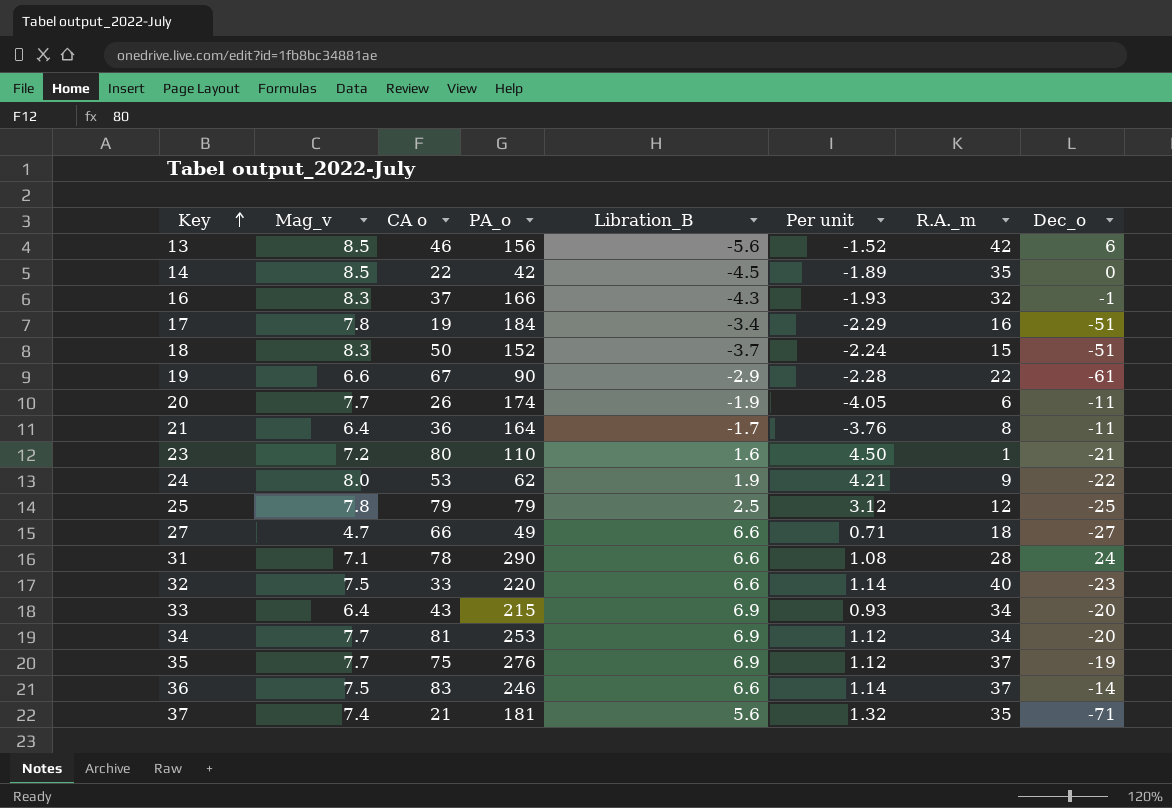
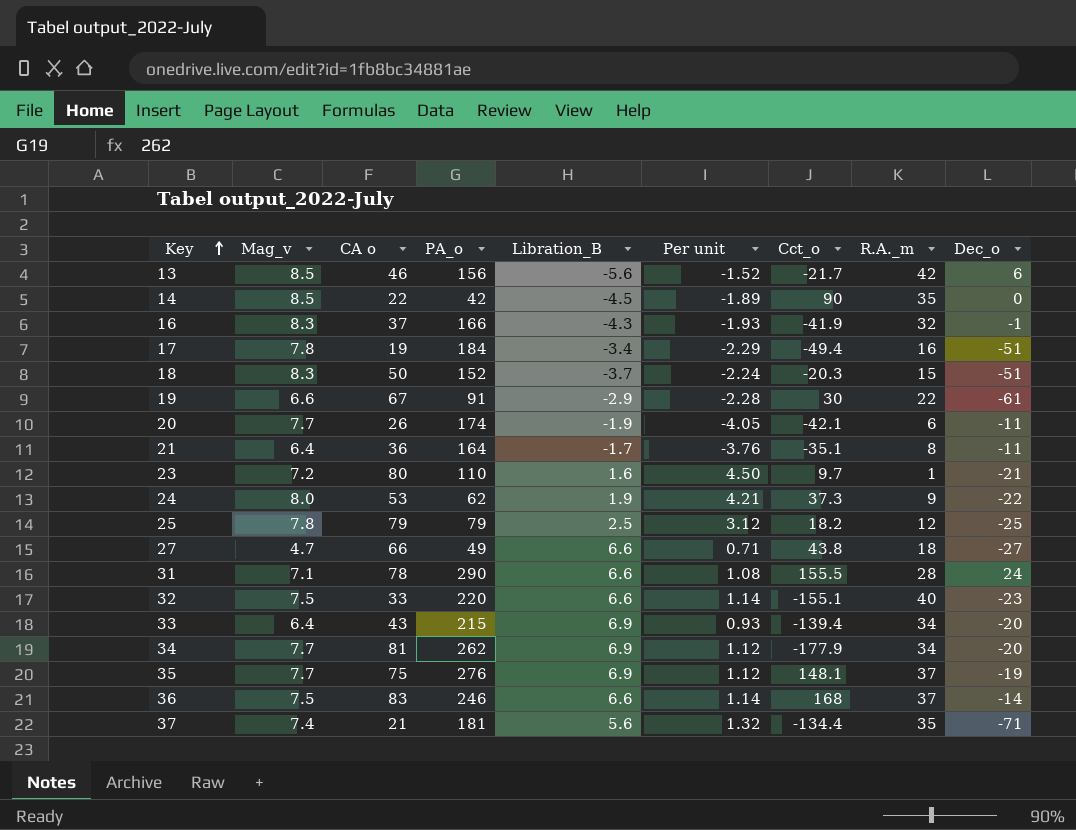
column Cct_o | position: none -> 7
19 | PA_o: 90 -> 91
34 | PA_o: 253 -> 262

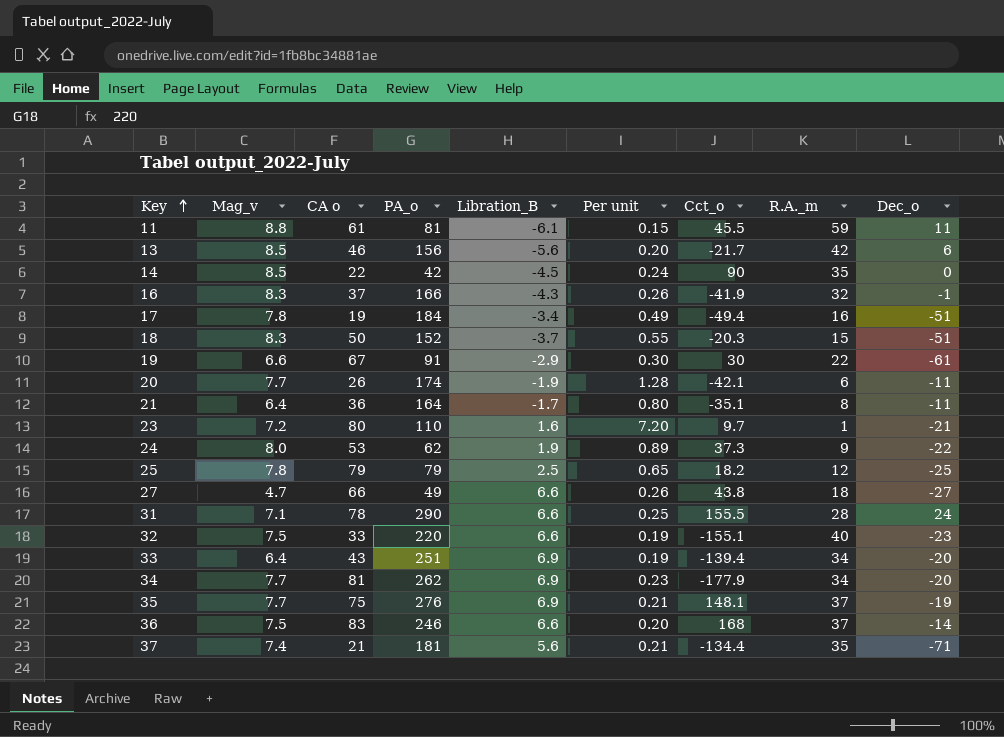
column Per unit | formula: [Mag_v] / [Libration_B] -> [Mag_v] / [R.A._m]
row 11: none -> 8.8 | 61 | 81 | -6.1 | 0.15 | 45.5 | 59 | 11
33 | PA_o: 215 -> 251

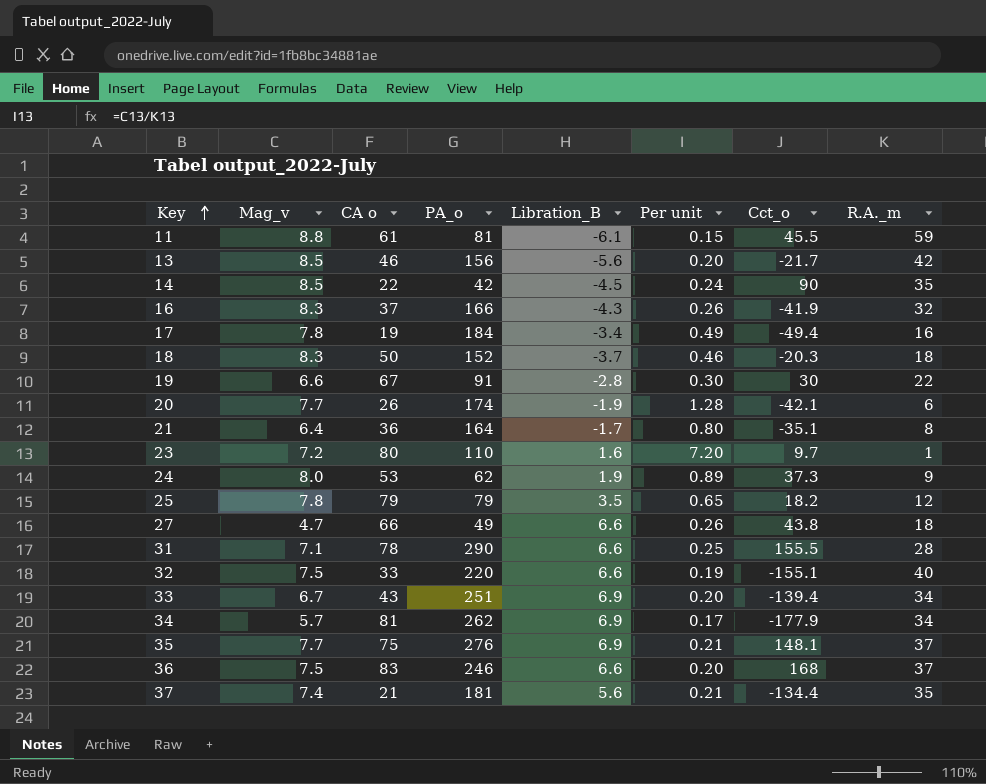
column Dec_o | position: 9 -> none
18 | Per unit: 0.55 -> 0.46
18 | R.A._m: 15 -> 18
19 | Libration_B: -2.9 -> -2.8
25 | Libration_B: 2.5 -> 3.5
33 | Mag_v: 6.4 -> 6.7
33 | Per unit: 0.19 -> 0.20
34 | Mag_v: 7.7 -> 5.7
34 | Per unit: 0.23 -> 0.17

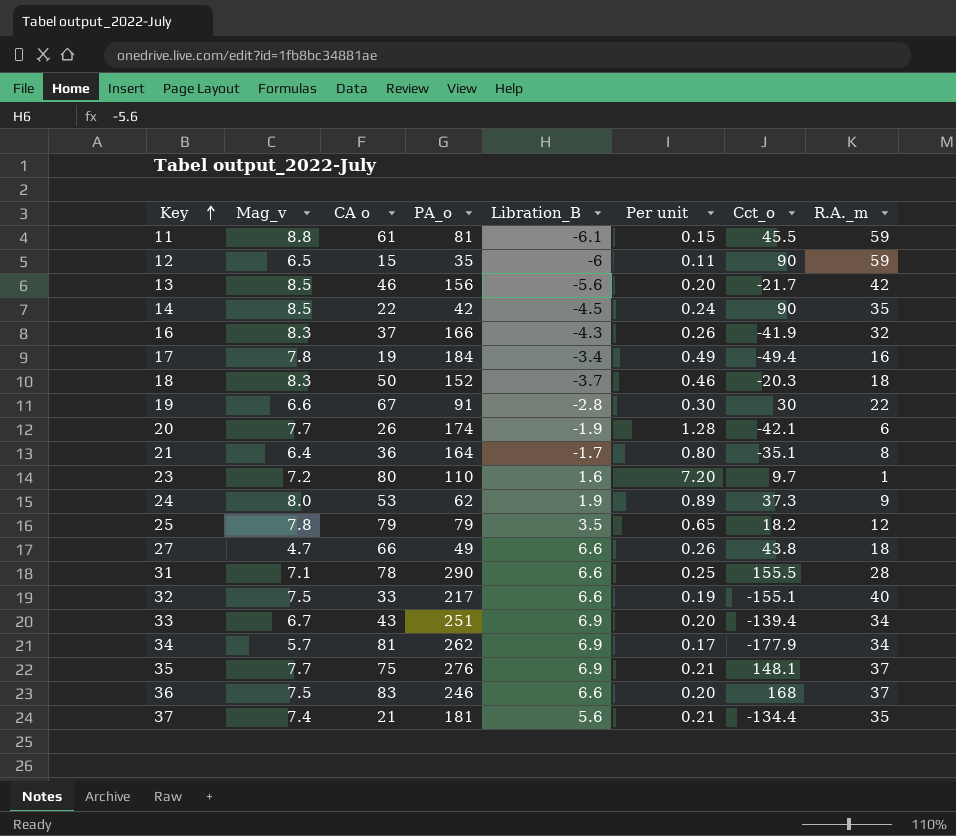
row 12: none -> 6.5 | 15 | 35 | -6 | 0.11 | 90 | 59
32 | PA_o: 220 -> 217

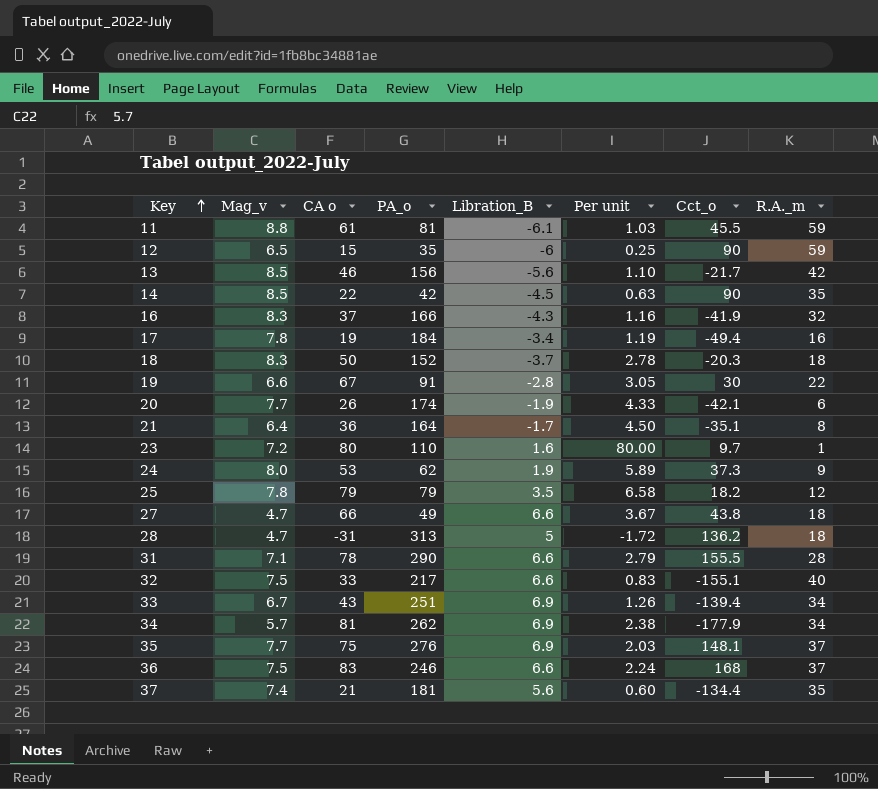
column Per unit | formula: [Mag_v] / [R.A._m] -> [CA o] / [R.A._m]
row 28: none -> 4.7 | -31 | 313 | 5 | -1.72 | 136.2 | 18

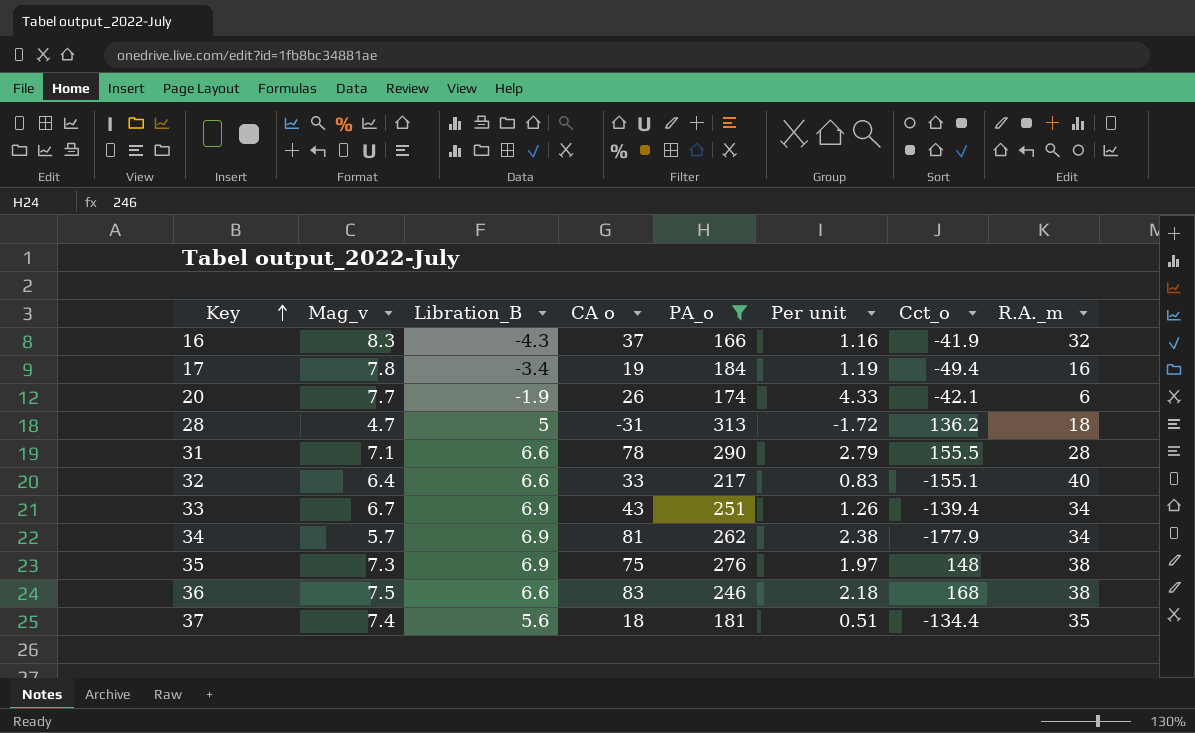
filter: none -> PA_o >= 166
column Libration_B | position: 5 -> 3
32 | Mag_v: 7.5 -> 6.4
35 | Mag_v: 7.7 -> 7.3
35 | Per unit: 2.03 -> 1.97
35 | Cct_o: 148.1 -> 148
35 | R.A._m: 37 -> 38
36 | Per unit: 2.24 -> 2.18
36 | R.A._m: 37 -> 38
37 | CA o: 21 -> 18
37 | Per unit: 0.60 -> 0.51

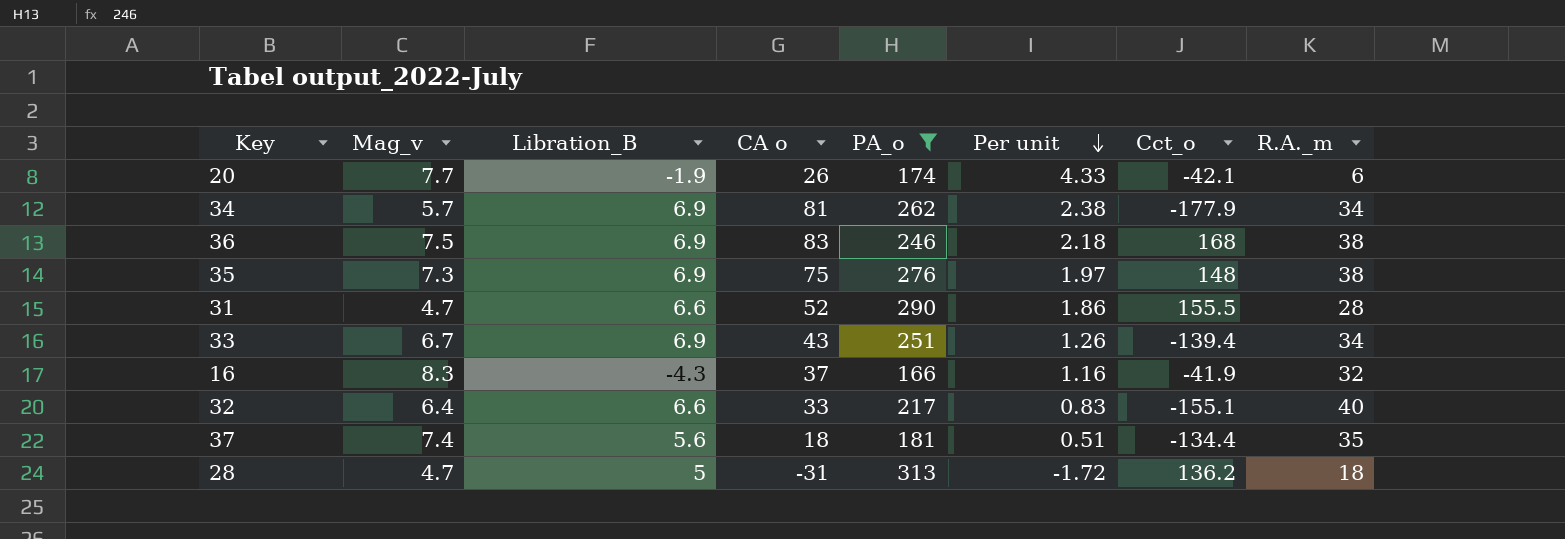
row order: Key ascending -> Per unit descending
row 17: 7.8 | -3.4 | 19 | 184 | 1.19 | -49.4 | 16 -> none
36 | Libration_B: 6.6 -> 6.9
31 | Mag_v: 7.1 -> 4.7
31 | CA o: 78 -> 52
31 | Per unit: 2.79 -> 1.86

